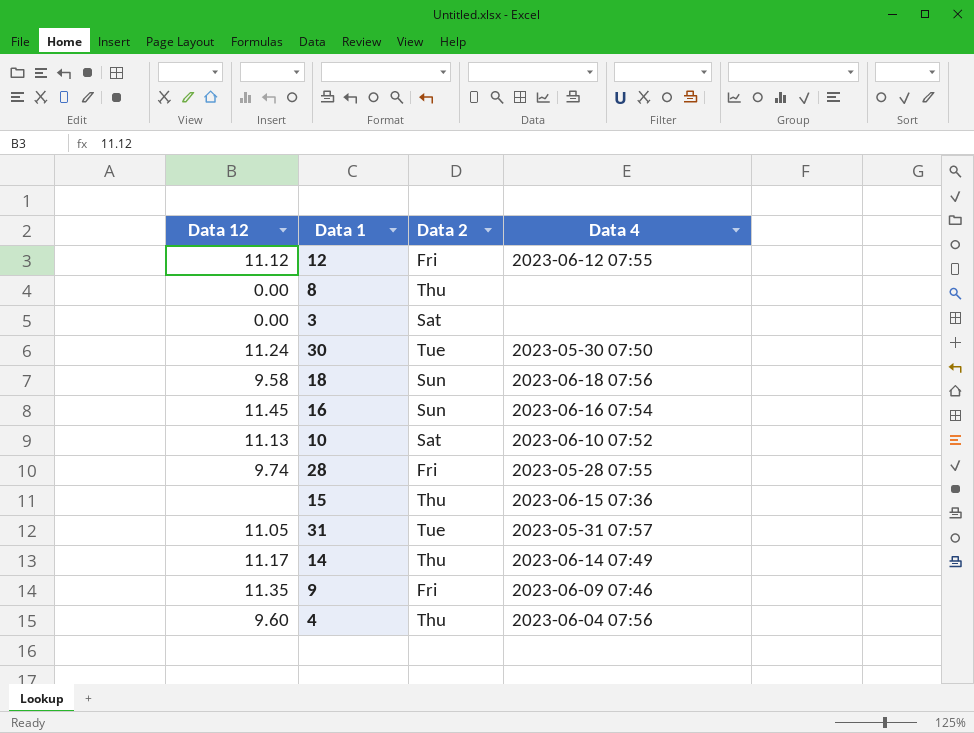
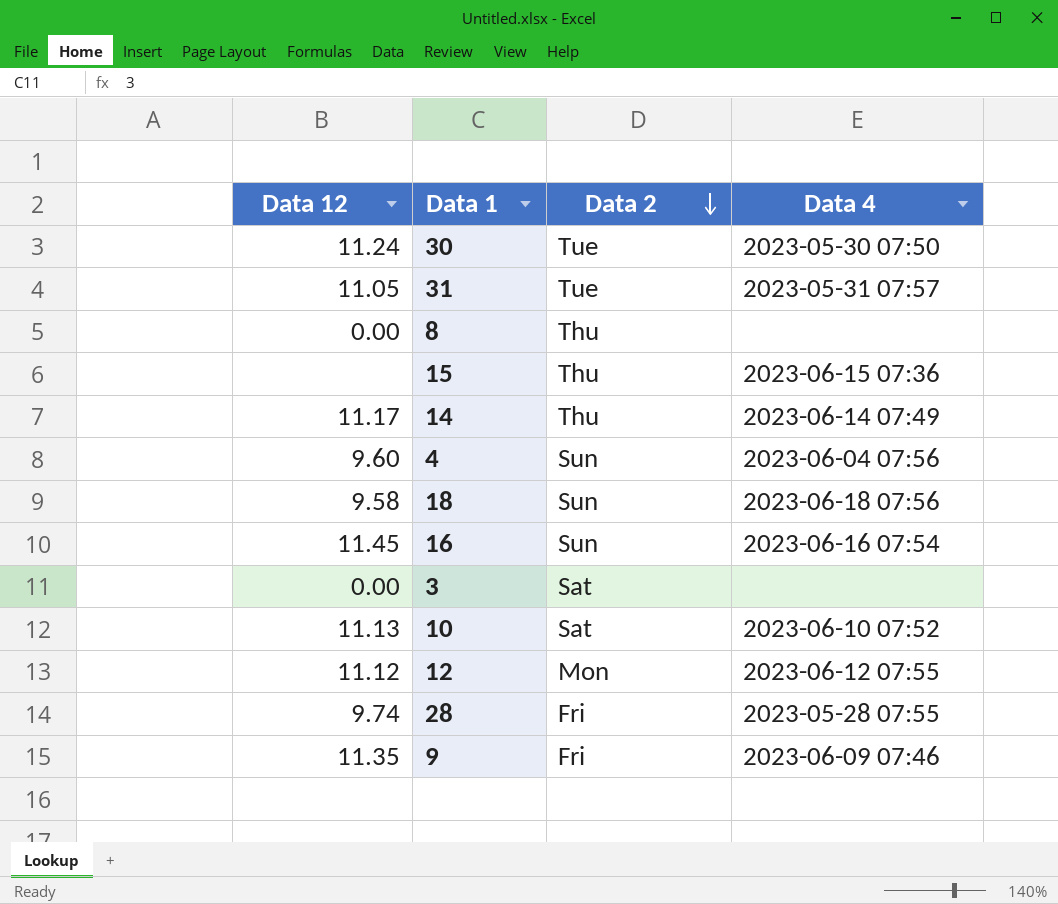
row order: none -> Data 2 descending
4 | Data 2: Thu -> Sun
12 | Data 2: Fri -> Mon

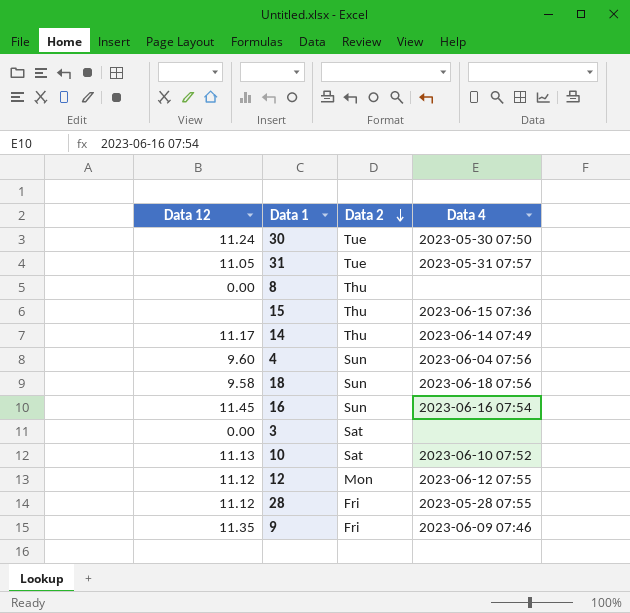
28 | Data 12: 9.74 -> 11.12

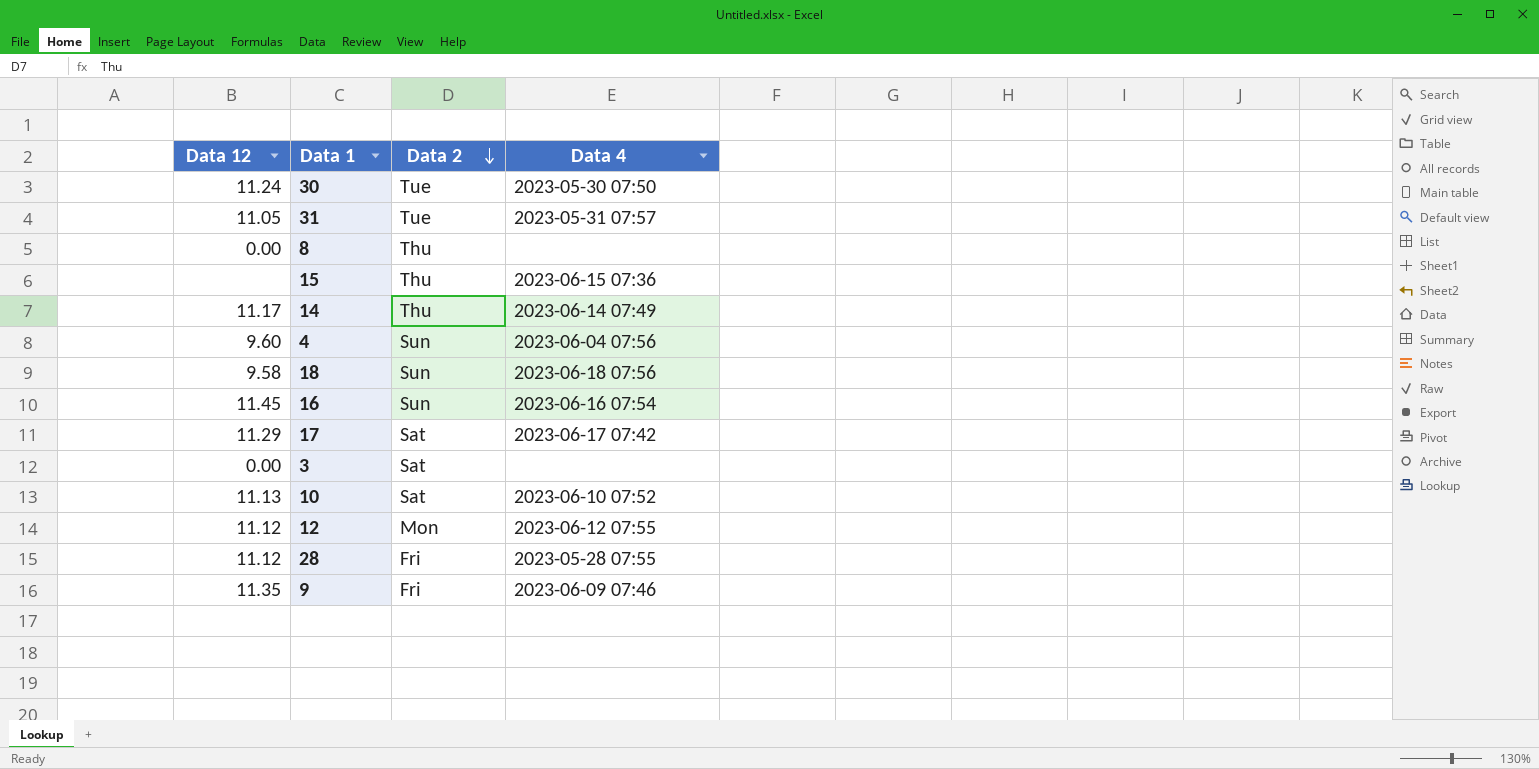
row 17: none -> 11.29 | Sat | 2023-06-17 07:42

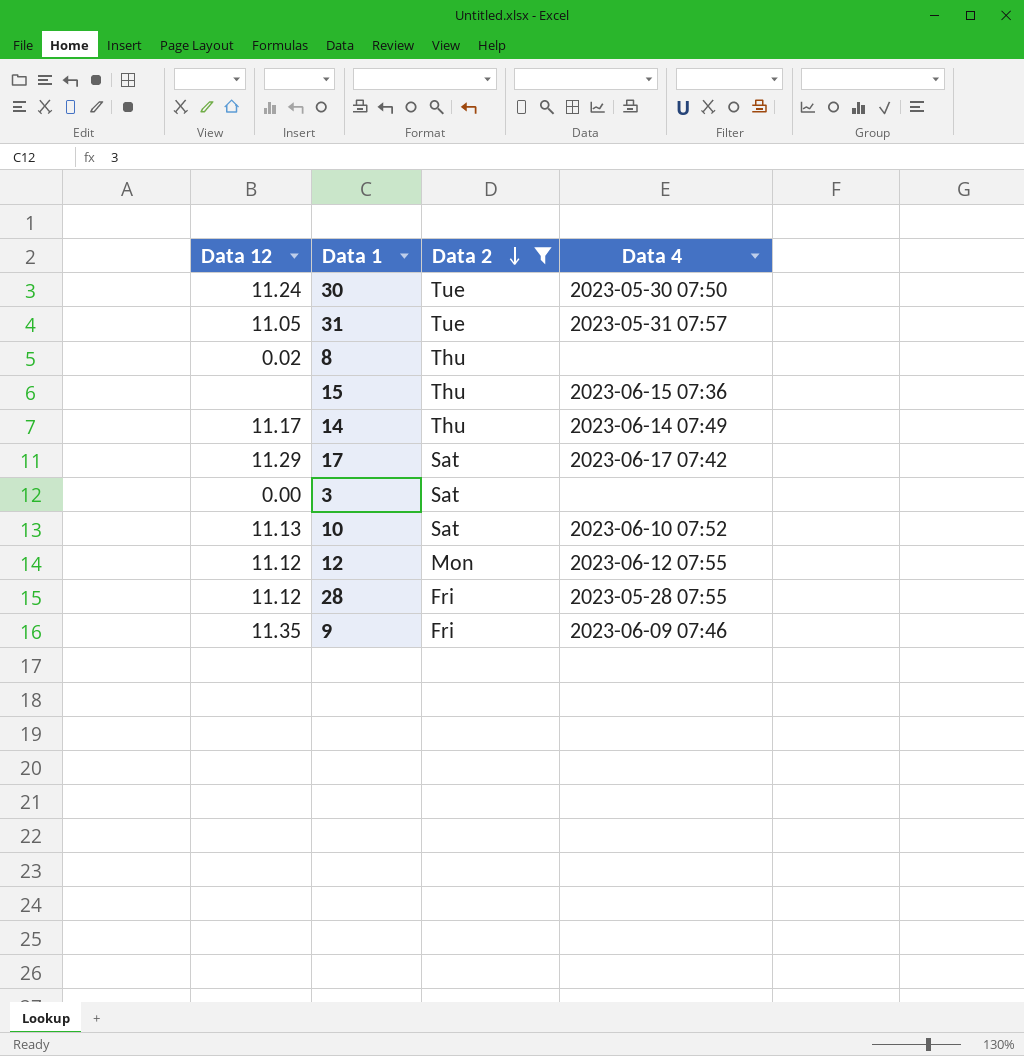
filter: none -> Data 2 != Sun
8 | Data 12: 0.00 -> 0.02

